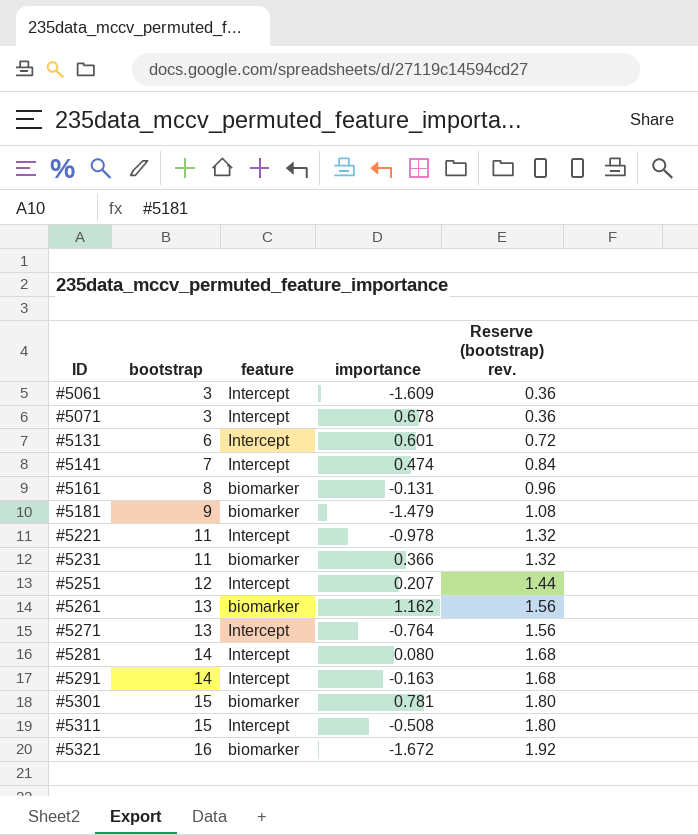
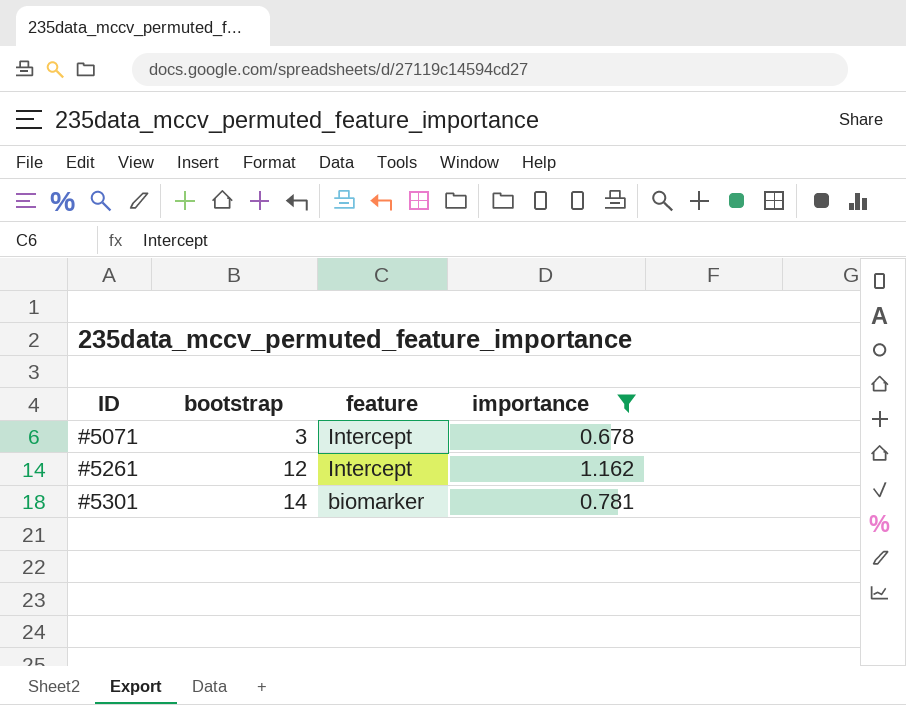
filter: none -> importance >= 0.678
column Reserve (bootstrap) rev. | formula: [bootstrap] * 0.12 -> none
#5261 | bootstrap: 13 -> 12
#5261 | feature: biomarker -> Intercept
#5301 | bootstrap: 15 -> 14

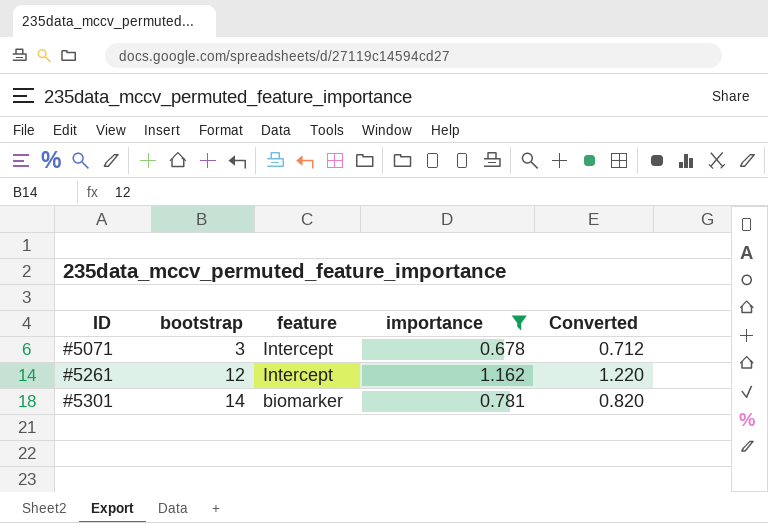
column Converted | formula: none -> [importance] * 1.05

